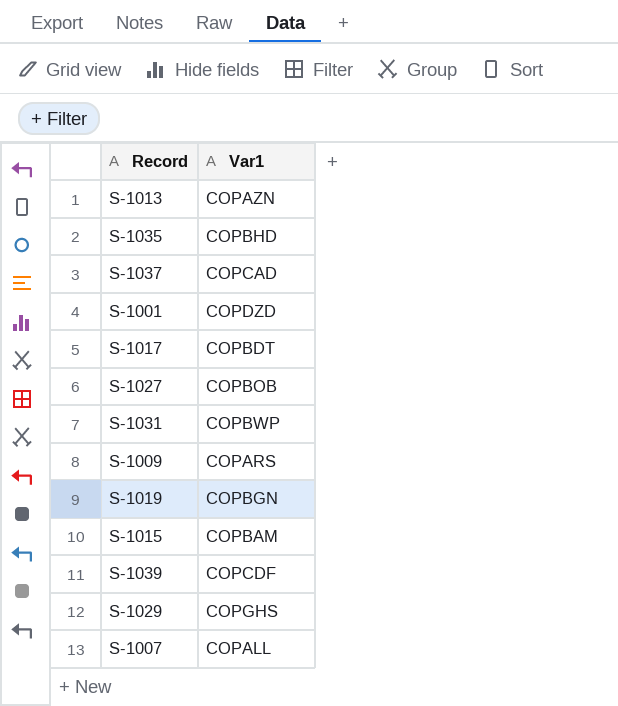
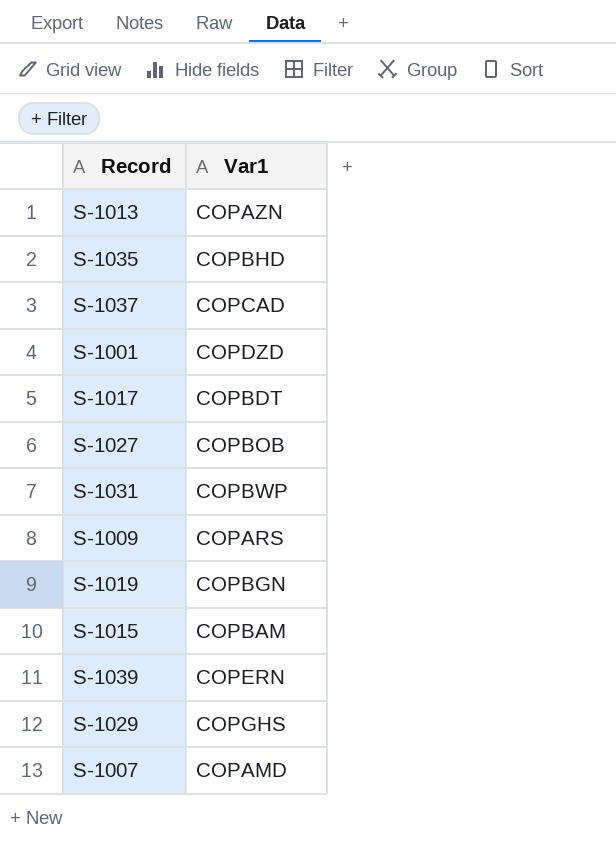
S-1039 | Var1: COPCDF -> COPERN
S-1007 | Var1: COPALL -> COPAMD

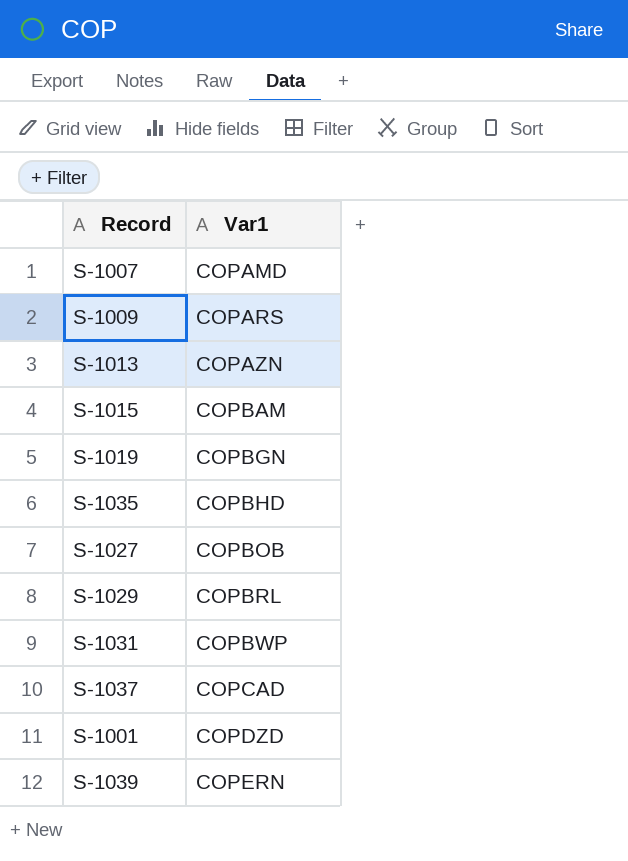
row order: none -> Var1 ascending
row S-1017: COPBDT -> none
S-1029 | Var1: COPGHS -> COPBRL

